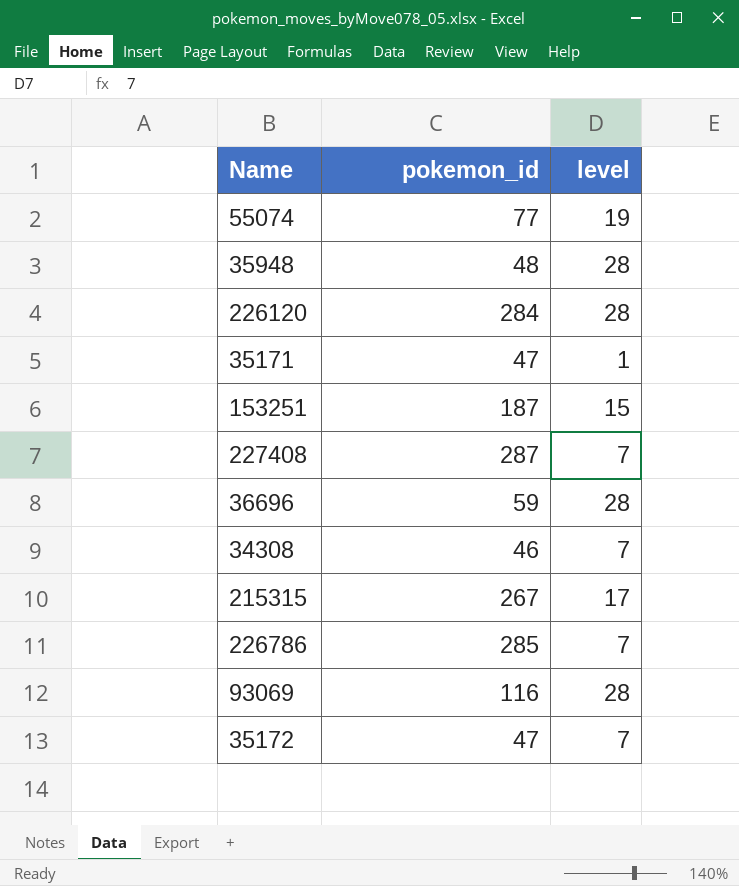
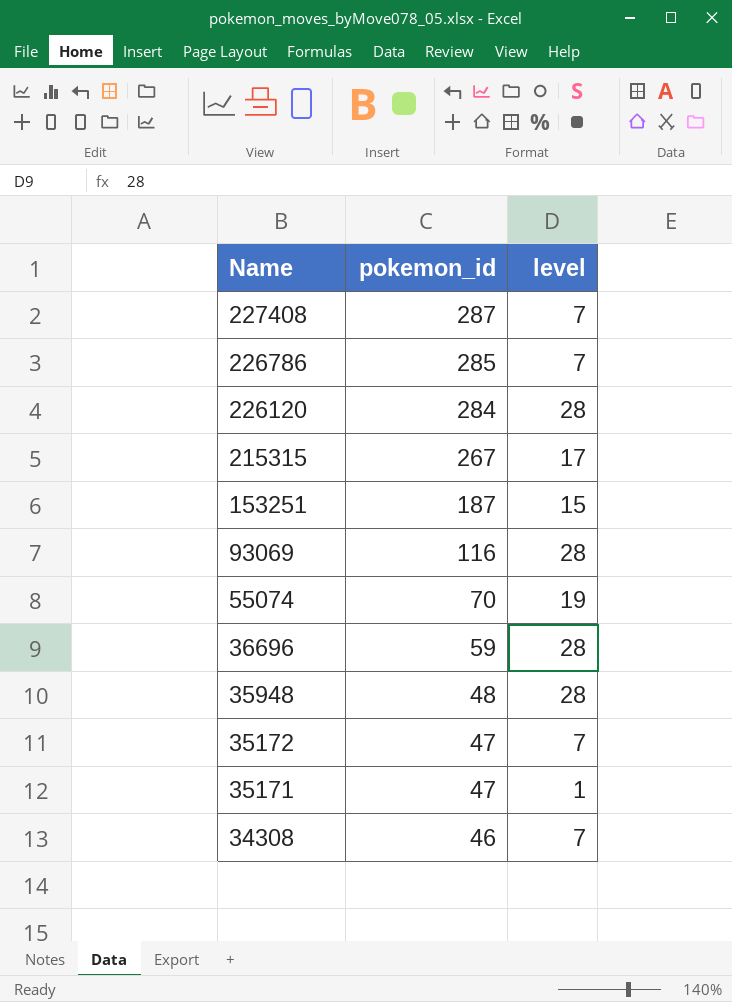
row order: none -> Name descending
55074 | pokemon_id: 77 -> 70

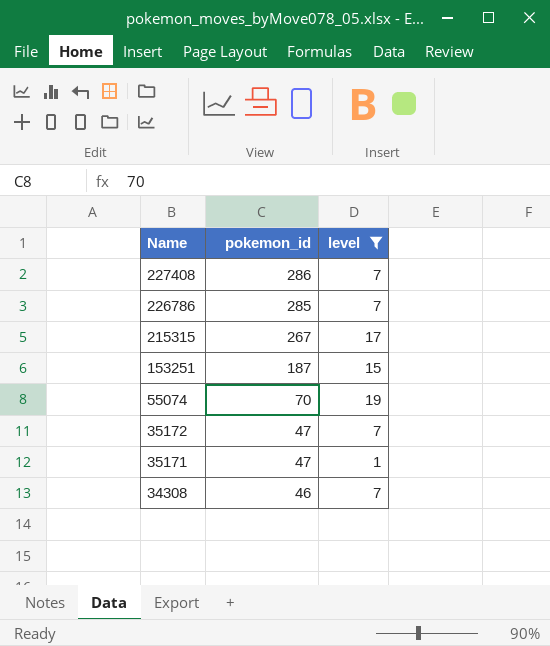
filter: none -> level != 28
227408 | pokemon_id: 287 -> 286

